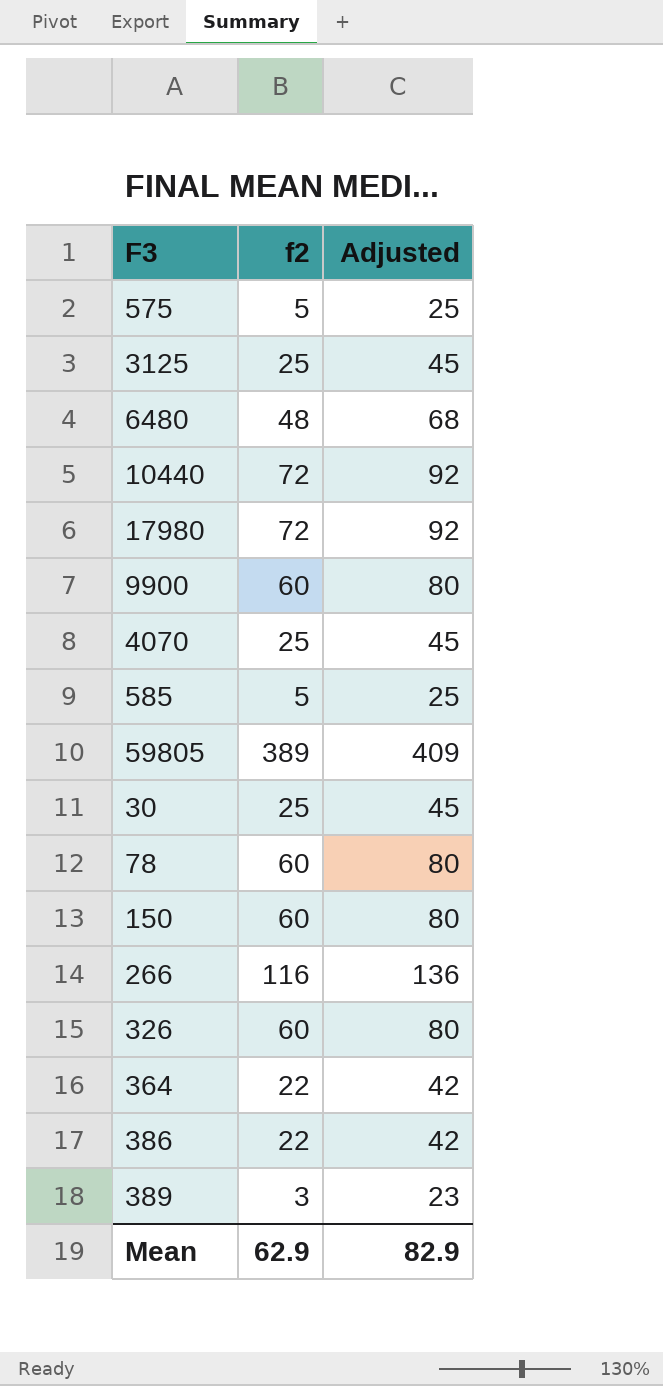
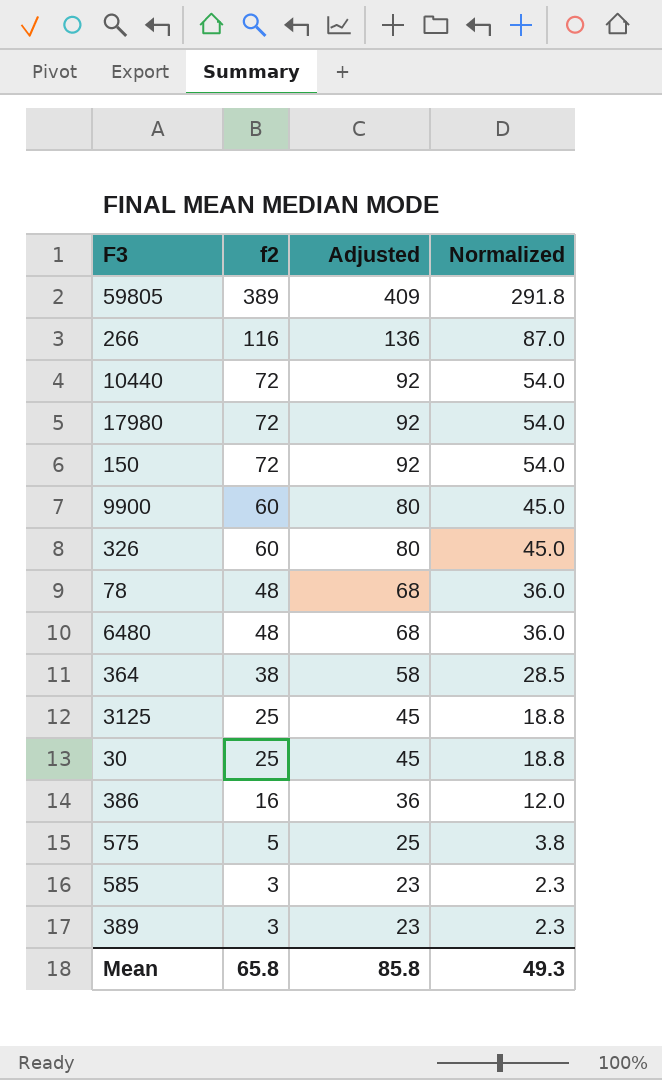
row order: none -> f2 descending
column Normalized | formula: none -> [f2] * 0.75
row 4070: 25 | 45 -> none
150 | f2: 60 -> 72
150 | Adjusted: 80 -> 92
78 | f2: 60 -> 48
78 | Adjusted: 80 -> 68
364 | f2: 22 -> 38
364 | Adjusted: 42 -> 58
386 | f2: 22 -> 16
386 | Adjusted: 42 -> 36
585 | f2: 5 -> 3
585 | Adjusted: 25 -> 23
Mean | f2: 62.9 -> 65.8
Mean | Adjusted: 82.9 -> 85.8

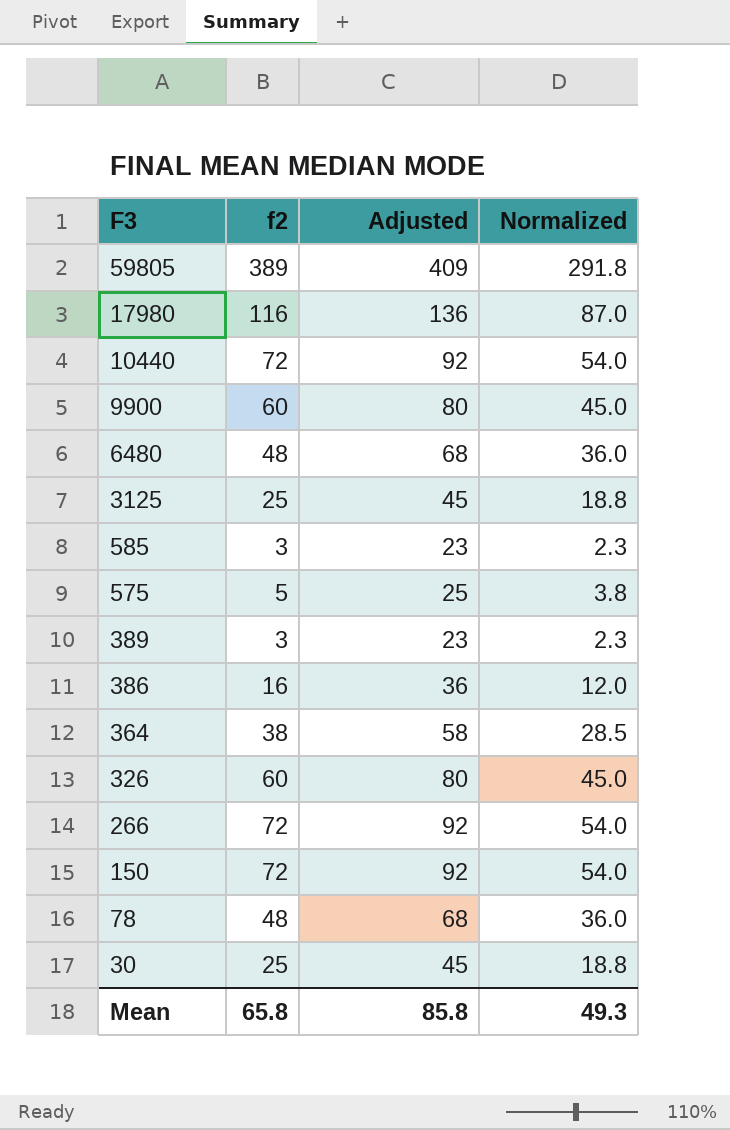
row order: f2 descending -> F3 descending
17980 | f2: 72 -> 116
17980 | Adjusted: 92 -> 136
17980 | Normalized: 54.0 -> 87.0
266 | f2: 116 -> 72
266 | Adjusted: 136 -> 92
266 | Normalized: 87.0 -> 54.0

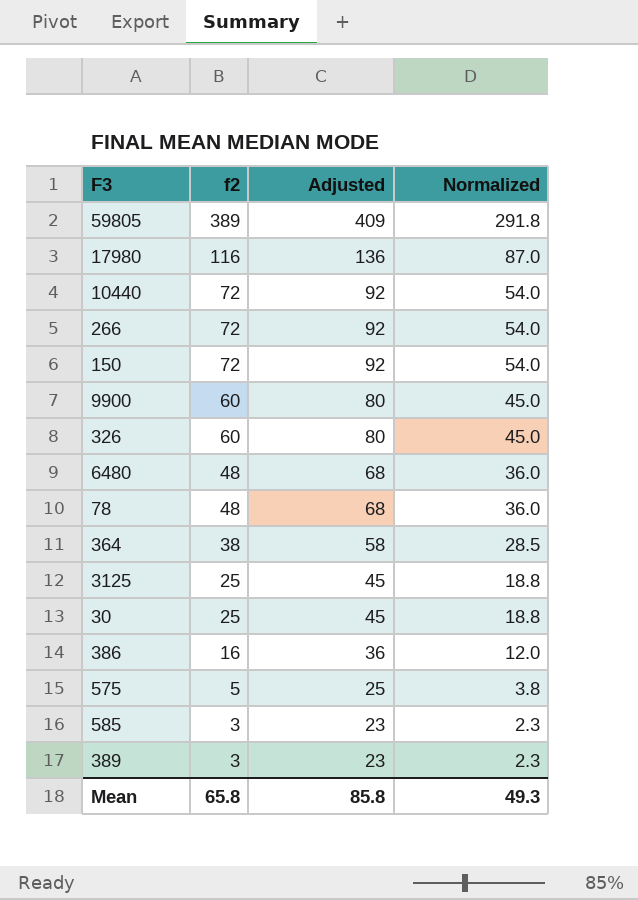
row order: F3 descending -> f2 descending

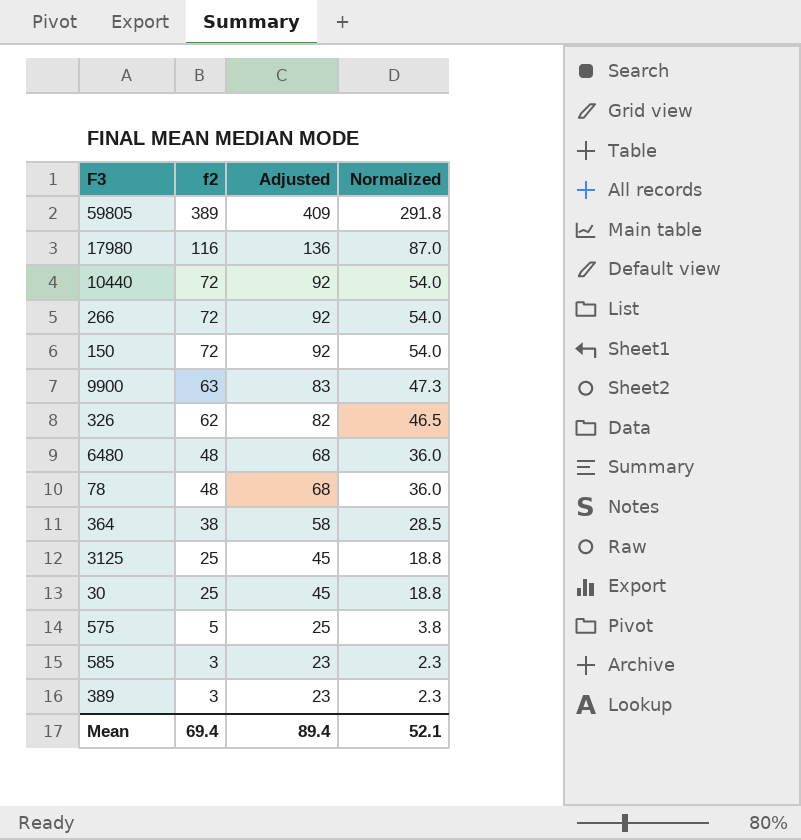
row 386: 16 | 36 | 12.0 -> none
9900 | f2: 60 -> 63
9900 | Adjusted: 80 -> 83
9900 | Normalized: 45.0 -> 47.3
326 | f2: 60 -> 62
326 | Adjusted: 80 -> 82
326 | Normalized: 45.0 -> 46.5
Mean | f2: 65.8 -> 69.4
Mean | Adjusted: 85.8 -> 89.4
Mean | Normalized: 49.3 -> 52.1

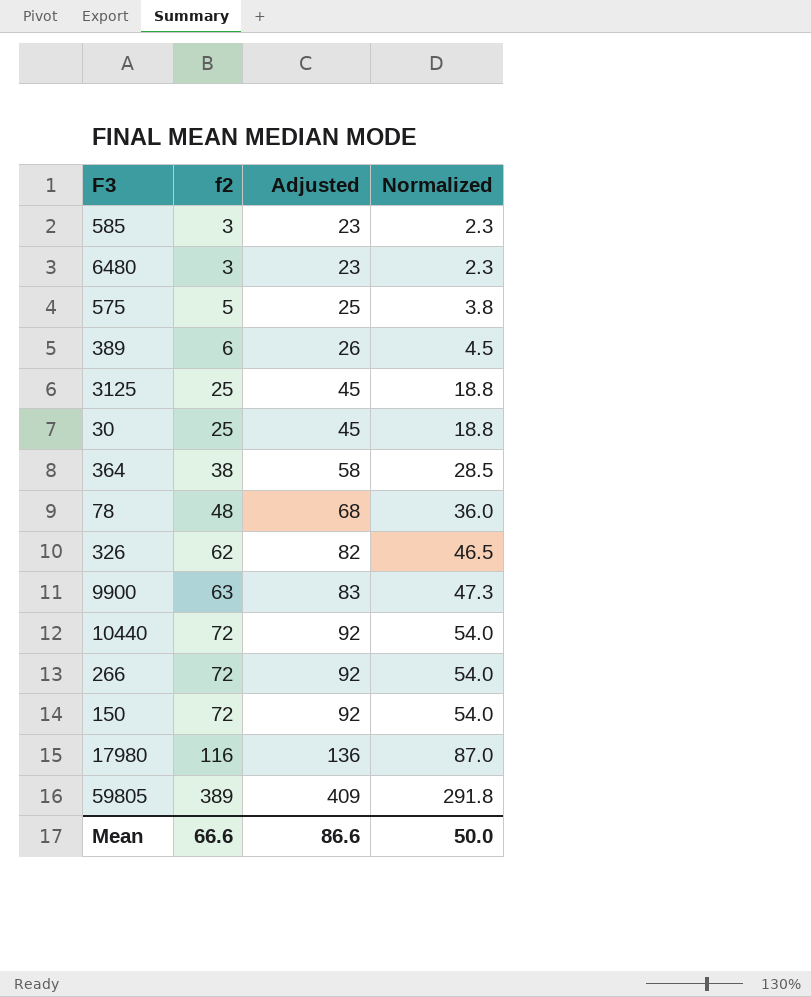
row order: f2 descending -> f2 ascending
6480 | f2: 48 -> 3
6480 | Adjusted: 68 -> 23
6480 | Normalized: 36.0 -> 2.3
389 | f2: 3 -> 6
389 | Adjusted: 23 -> 26
389 | Normalized: 2.3 -> 4.5
Mean | f2: 69.4 -> 66.6
Mean | Adjusted: 89.4 -> 86.6
Mean | Normalized: 52.1 -> 50.0

